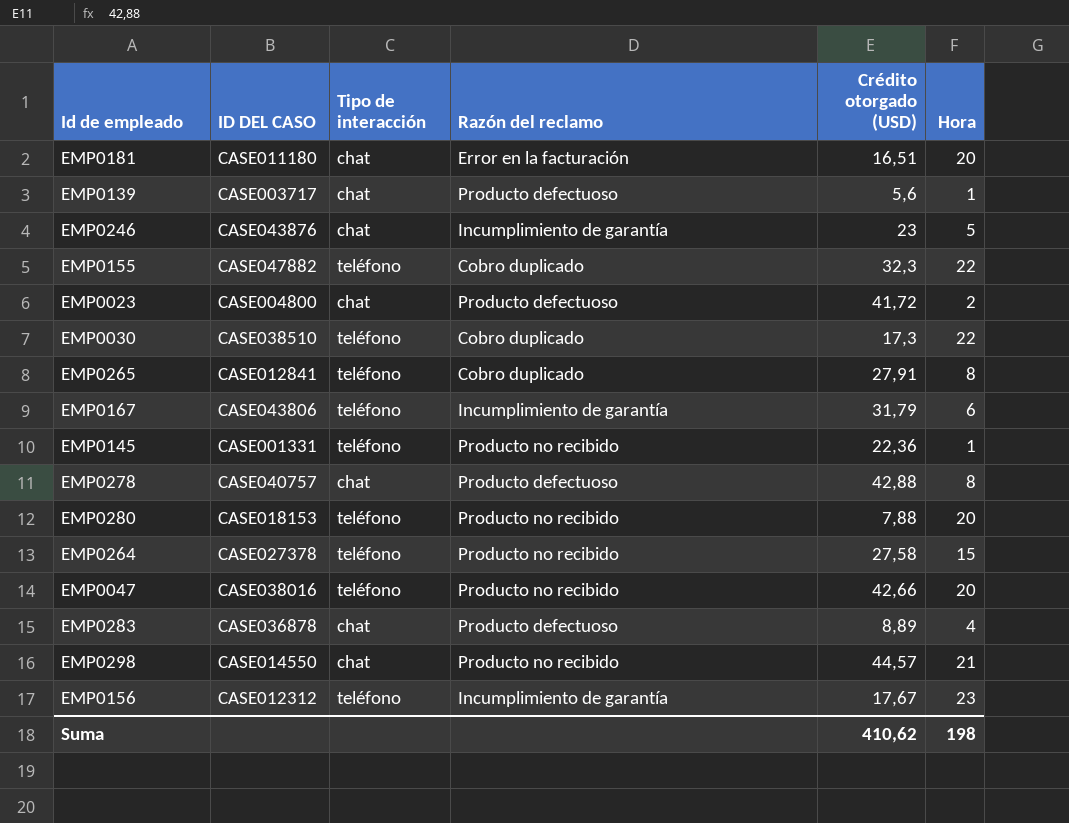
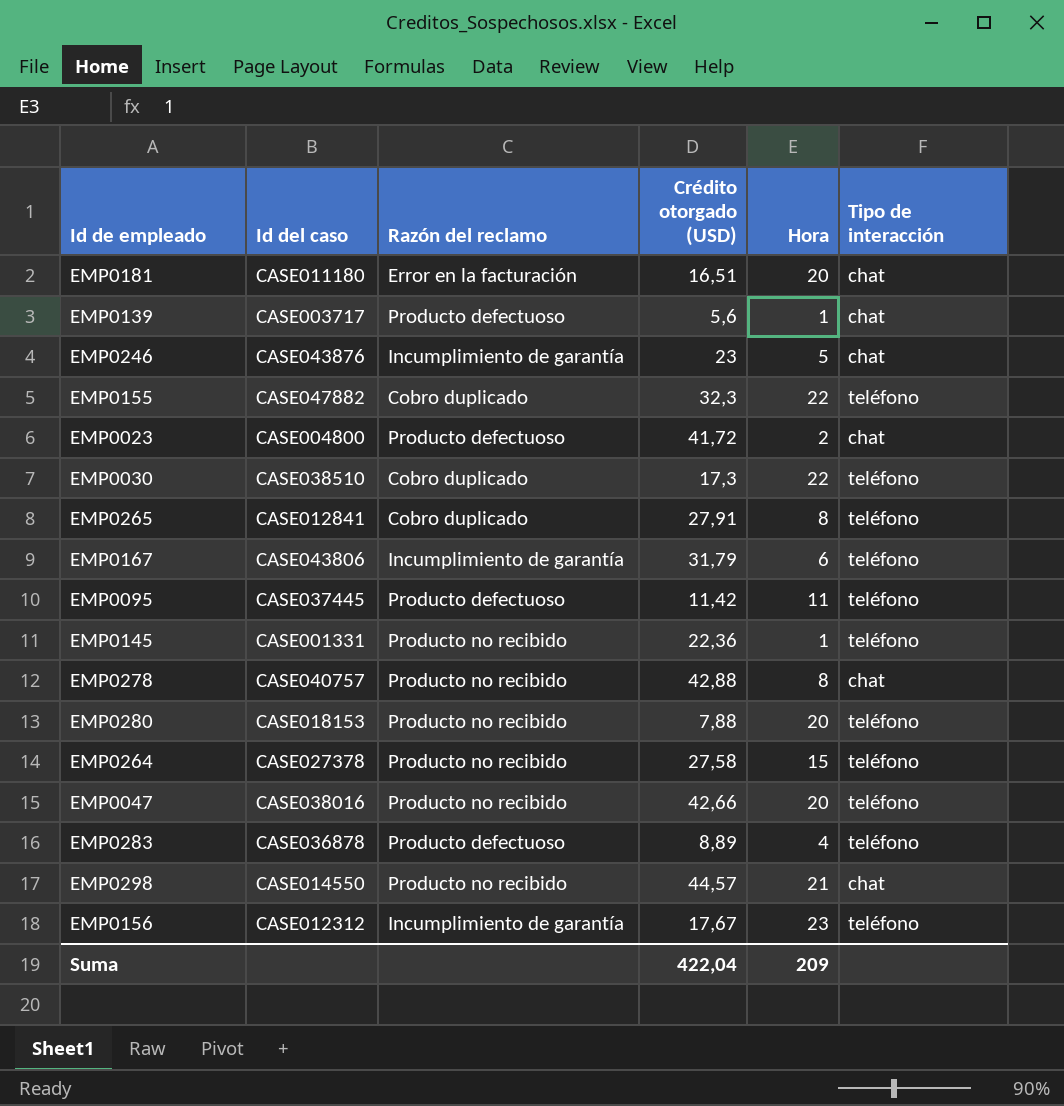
column name: ID DEL CASO -> Id del caso
column Tipo de interacción | position: 3 -> 6
row EMP0095: none -> CASE037445 | Producto defectuoso | 11,42 | 11 | teléfono
EMP0278 | Razón del reclamo: Producto defectuoso -> Producto no recibido
EMP0283 | Tipo de interacción: chat -> teléfono
Suma | Crédito otorgado (USD): 410,62 -> 422,04
Suma | Hora: 198 -> 209

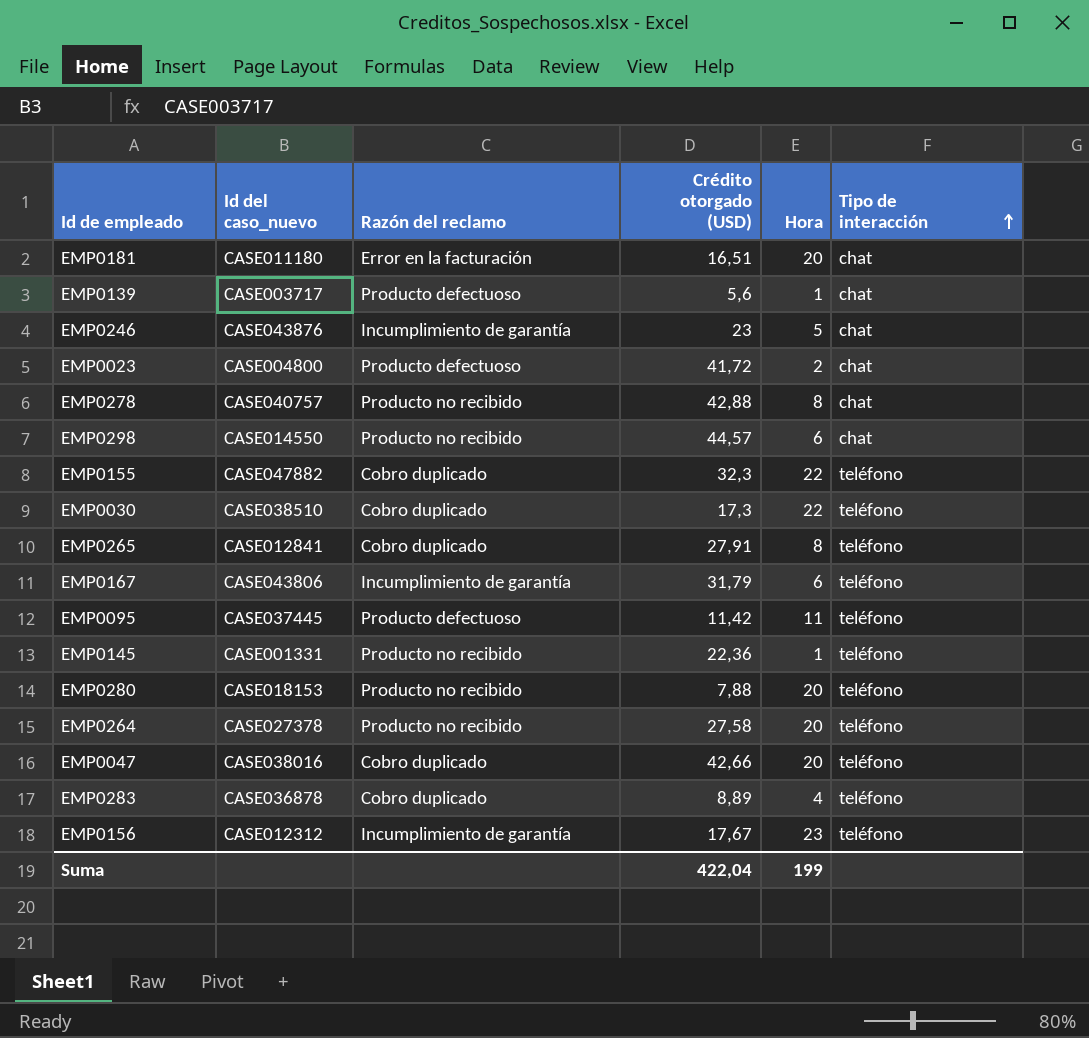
row order: none -> Tipo de interacción ascending
column name: Id del caso -> Id del caso_nuevo
EMP0298 | Hora: 21 -> 6
EMP0264 | Hora: 15 -> 20
EMP0047 | Razón del reclamo: Producto no recibido -> Cobro duplicado
EMP0283 | Razón del reclamo: Producto defectuoso -> Cobro duplicado
Suma | Hora: 209 -> 199

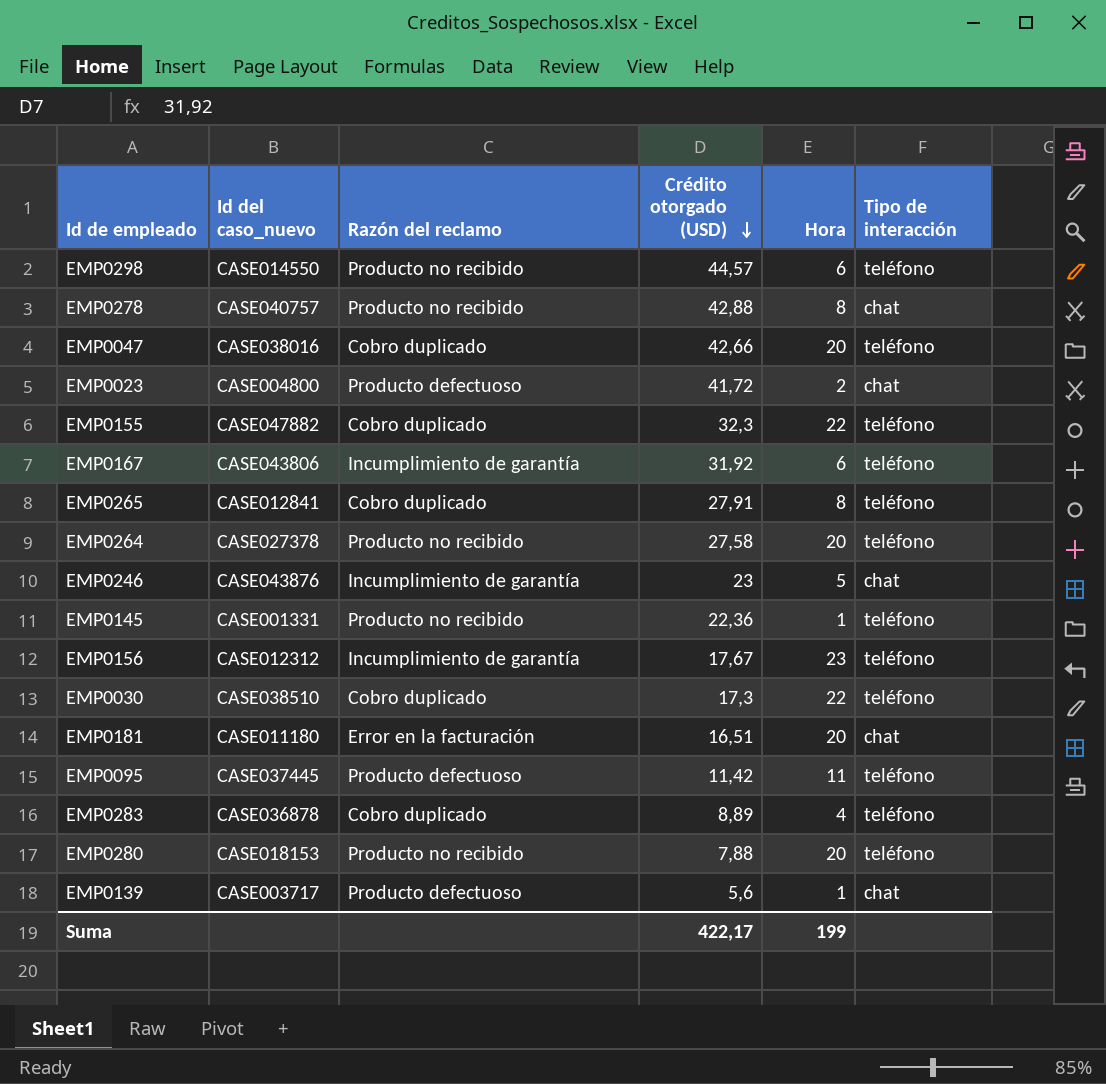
row order: Tipo de interacción ascending -> Crédito otorgado (USD) descending
EMP0298 | Tipo de interacción: chat -> teléfono
EMP0167 | Crédito otorgado (USD): 31,79 -> 31,92
Suma | Crédito otorgado (USD): 422,04 -> 422,17

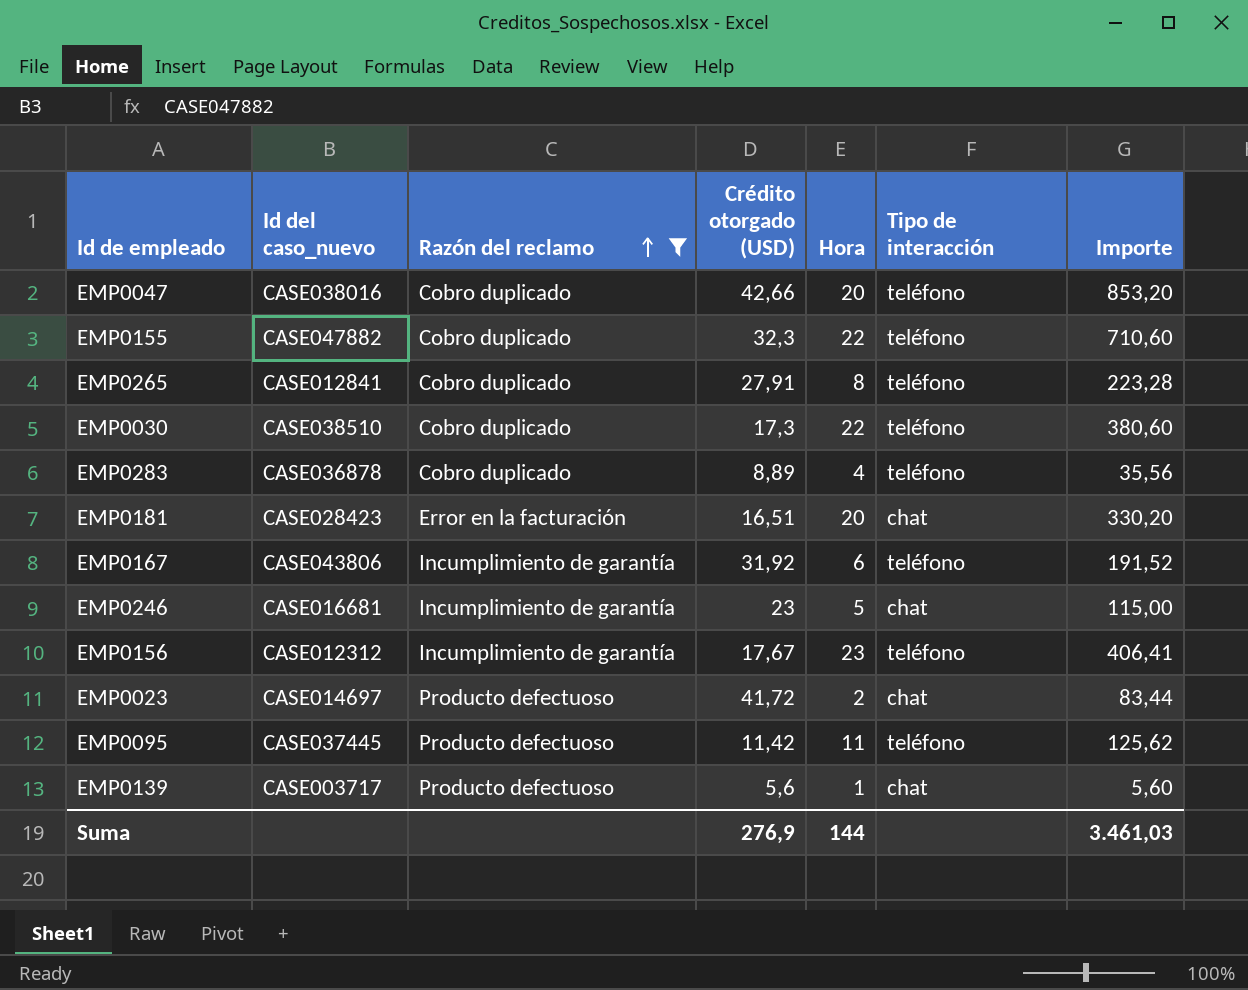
filter: none -> Razón del reclamo != Producto no recibido
row order: Crédito otorgado (USD) descending -> Razón del reclamo ascending
column Importe | formula: none -> [Crédito otorgado (USD)] * [Hora]
EMP0181 | Id del caso_nuevo: CASE011180 -> CASE028423
EMP0246 | Id del caso_nuevo: CASE043876 -> CASE016681
EMP0023 | Id del caso_nuevo: CASE004800 -> CASE014697
Suma | Crédito otorgado (USD): 422,17 -> 276,9
Suma | Hora: 199 -> 144

